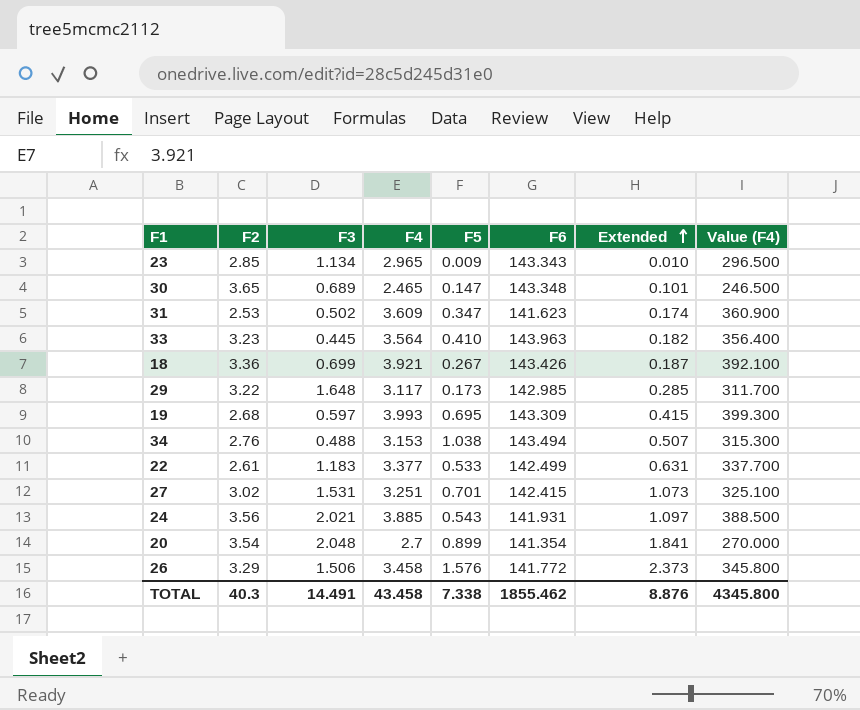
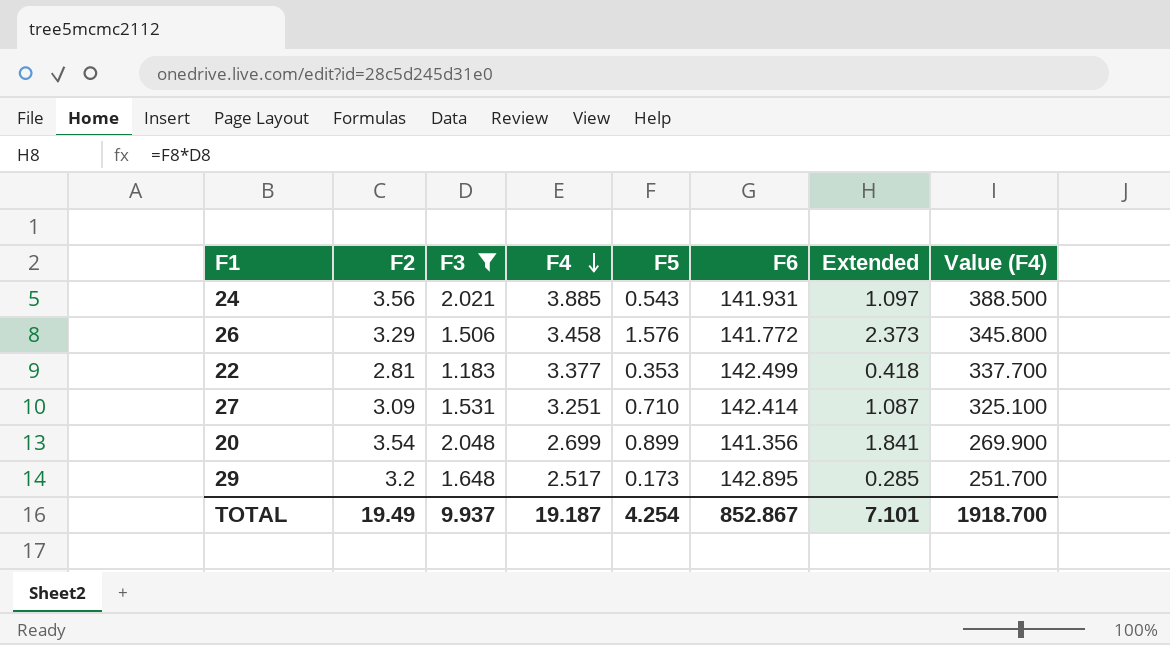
filter: none -> F3 >= 1.183
row order: Extended ascending -> F4 descending
22 | F2: 2.61 -> 2.81
22 | F5: 0.533 -> 0.353
22 | Extended: 0.631 -> 0.418
27 | F2: 3.02 -> 3.09
27 | F5: 0.701 -> 0.710
27 | F6: 142.415 -> 142.414
27 | Extended: 1.073 -> 1.087
20 | F4: 2.7 -> 2.699
20 | F6: 141.354 -> 141.356
20 | Value (F4): 270.000 -> 269.900
29 | F2: 3.22 -> 3.2
29 | F4: 3.117 -> 2.517
29 | F6: 142.985 -> 142.895
29 | Value (F4): 311.700 -> 251.700
TOTAL | F2: 40.3 -> 19.49
TOTAL | F3: 14.491 -> 9.937
TOTAL | F4: 43.458 -> 19.187
TOTAL | F5: 7.338 -> 4.254
TOTAL | F6: 1855.462 -> 852.867
TOTAL | Extended: 8.876 -> 7.101
TOTAL | Value (F4): 4345.800 -> 1918.700

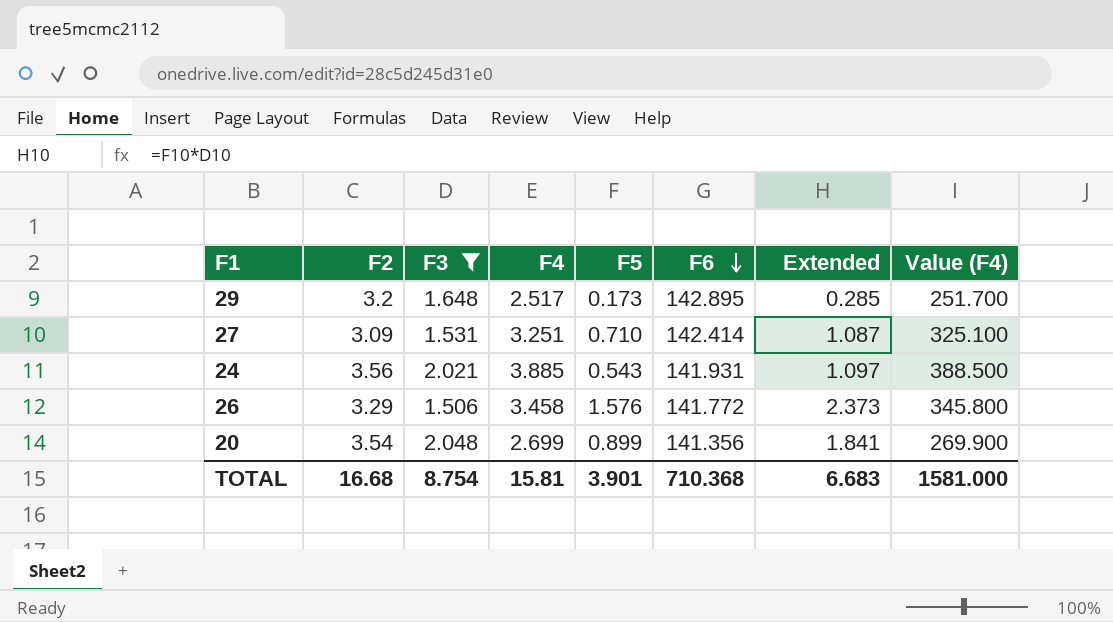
row order: F4 descending -> F6 descending
row 22: 2.81 | 1.183 | 3.377 | 0.353 | 142.499 | 0.418 | 337.700 -> none
TOTAL | F2: 19.49 -> 16.68
TOTAL | F3: 9.937 -> 8.754
TOTAL | F4: 19.187 -> 15.81
TOTAL | F5: 4.254 -> 3.901
TOTAL | F6: 852.867 -> 710.368
TOTAL | Extended: 7.101 -> 6.683
TOTAL | Value (F4): 1918.700 -> 1581.000

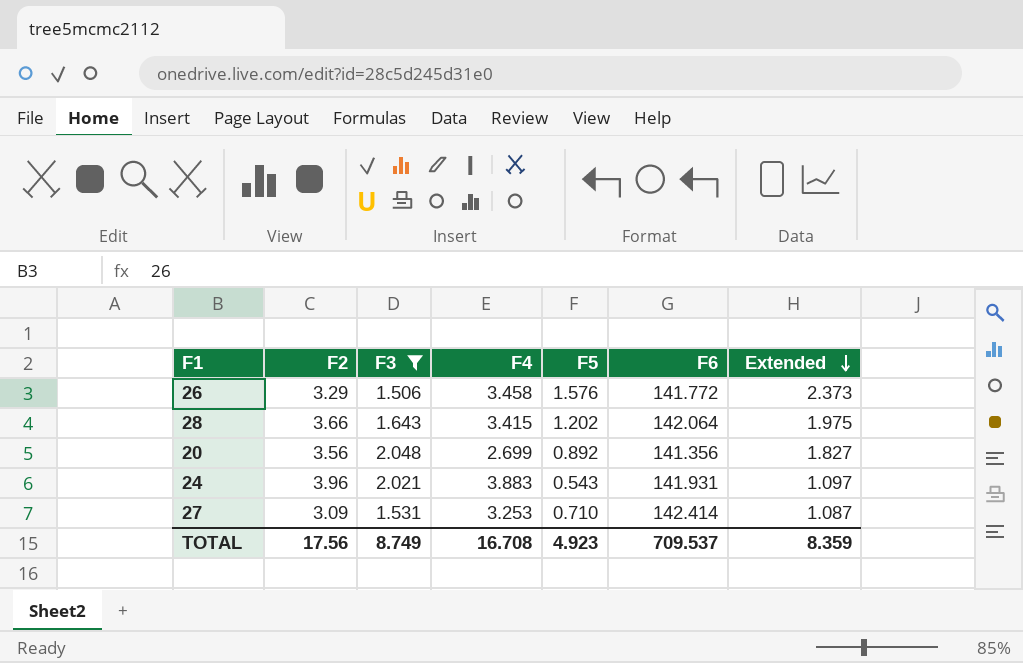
row order: F6 descending -> Extended descending
column Value (F4) | formula: [F4] * 100 -> none
row 29: 3.2 | 1.648 | 2.517 | 0.173 | 142.895 | 0.285 | 251.700 -> none
row 28: none -> 3.66 | 1.643 | 3.415 | 1.202 | 142.064 | 1.975
20 | F2: 3.54 -> 3.56
20 | F5: 0.899 -> 0.892
20 | Extended: 1.841 -> 1.827
24 | F2: 3.56 -> 3.96
24 | F4: 3.885 -> 3.883
27 | F4: 3.251 -> 3.253
TOTAL | F2: 16.68 -> 17.56
TOTAL | F3: 8.754 -> 8.749
TOTAL | F4: 15.81 -> 16.708
TOTAL | F5: 3.901 -> 4.923
TOTAL | F6: 710.368 -> 709.537
TOTAL | Extended: 6.683 -> 8.359

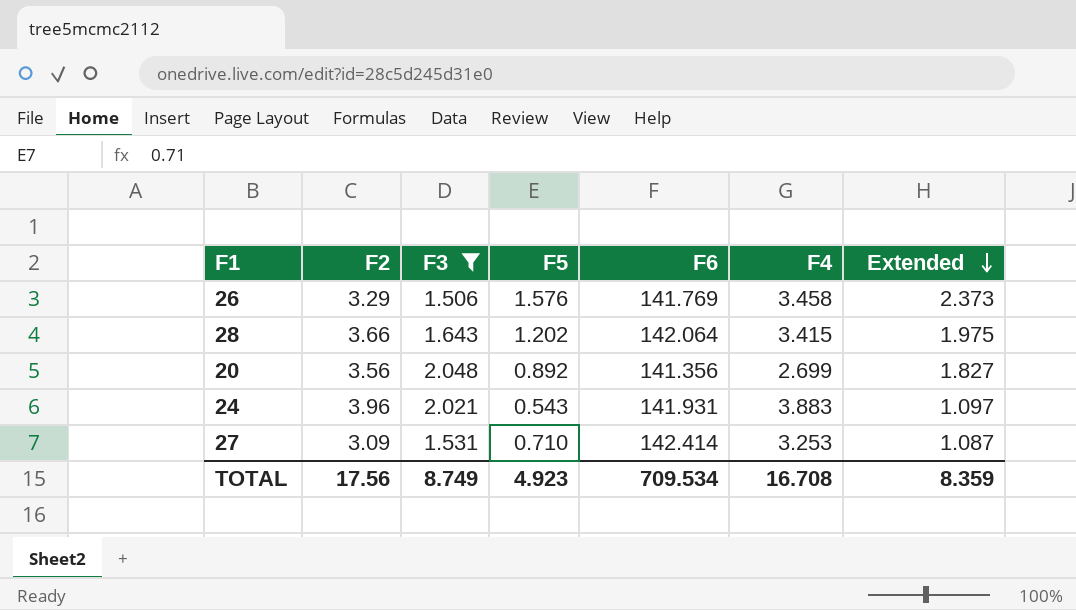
column F4 | position: 4 -> 6
26 | F6: 141.772 -> 141.769
TOTAL | F6: 709.537 -> 709.534

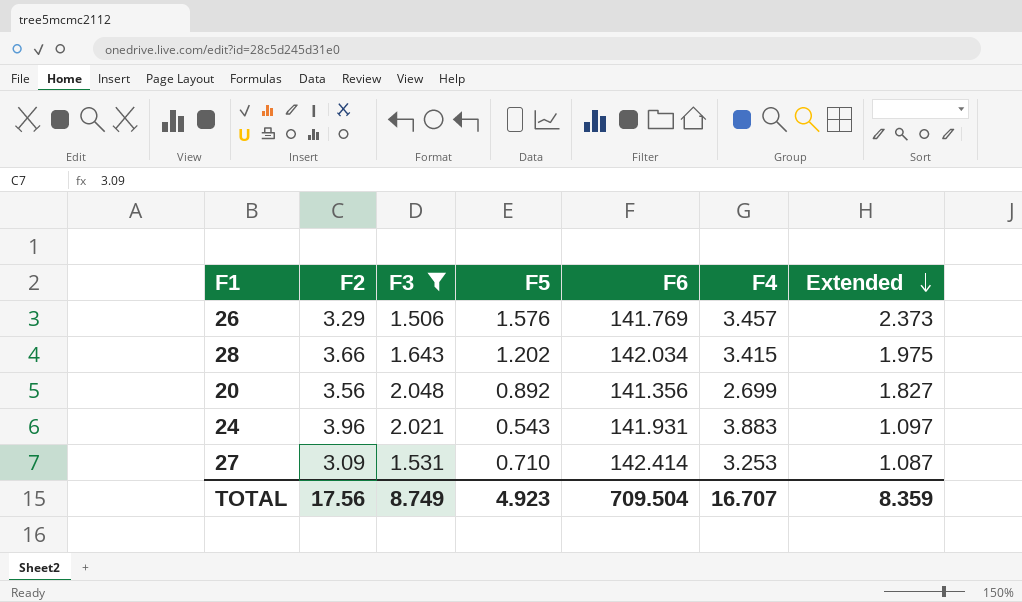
26 | F4: 3.458 -> 3.457
28 | F6: 142.064 -> 142.034
TOTAL | F6: 709.534 -> 709.504
TOTAL | F4: 16.708 -> 16.707

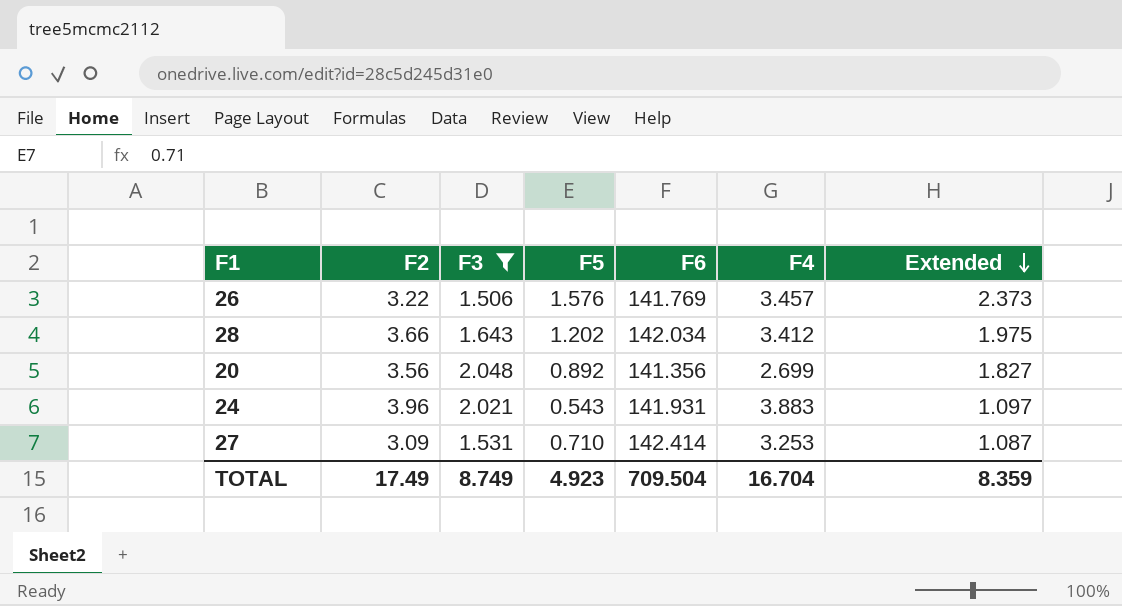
26 | F2: 3.29 -> 3.22
28 | F4: 3.415 -> 3.412
TOTAL | F2: 17.56 -> 17.49
TOTAL | F4: 16.707 -> 16.704

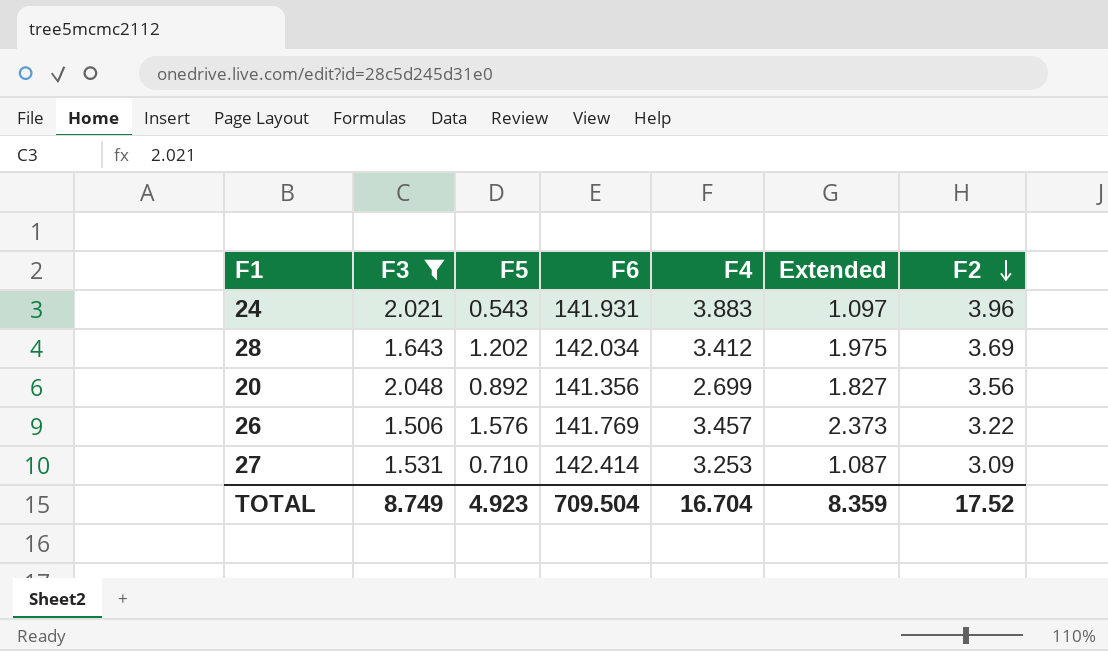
row order: Extended descending -> F2 descending
column F2 | position: 2 -> 7
28 | F2: 3.66 -> 3.69
TOTAL | F2: 17.49 -> 17.52

